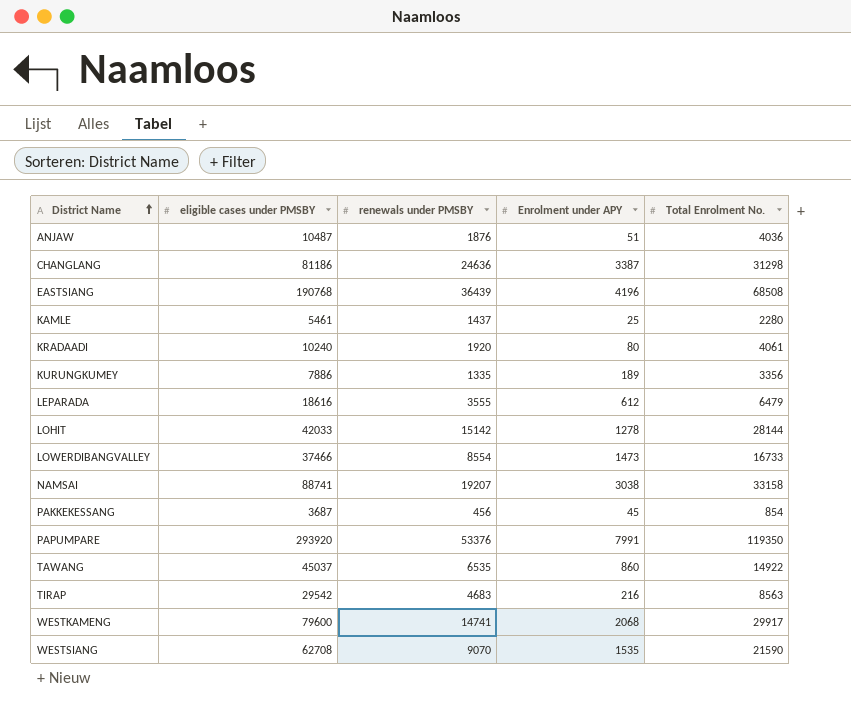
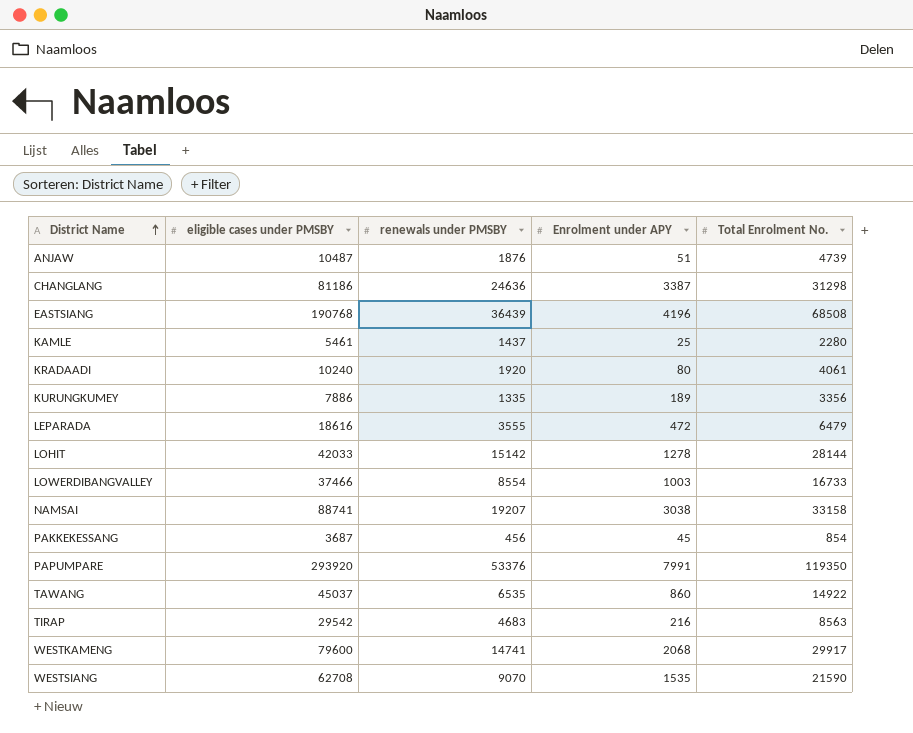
ANJAW | Total Enrolment No.: 4036 -> 4739
LEPARADA | Enrolment under APY: 612 -> 472
LOWERDIBANGVALLEY | Enrolment under APY: 1473 -> 1003

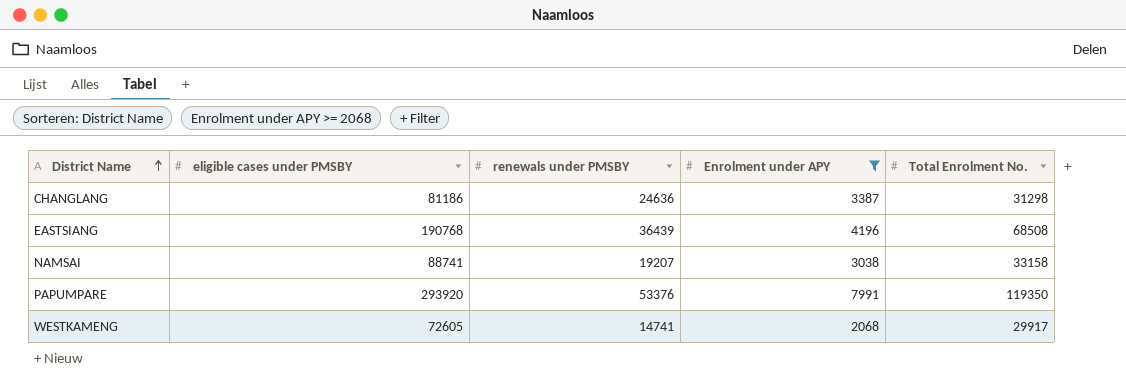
filter: none -> Enrolment under APY >= 2068
WESTKAMENG | eligible cases under PMSBY: 79600 -> 72605

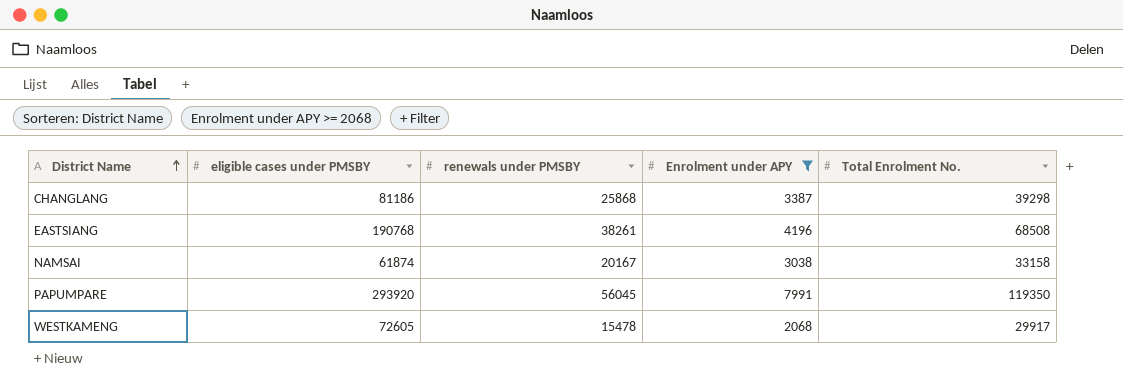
CHANGLANG | renewals under PMSBY: 24636 -> 25868
CHANGLANG | Total Enrolment No.: 31298 -> 39298
EASTSIANG | renewals under PMSBY: 36439 -> 38261
NAMSAI | eligible cases under PMSBY: 88741 -> 61874
NAMSAI | renewals under PMSBY: 19207 -> 20167
PAPUMPARE | renewals under PMSBY: 53376 -> 56045
WESTKAMENG | renewals under PMSBY: 14741 -> 15478

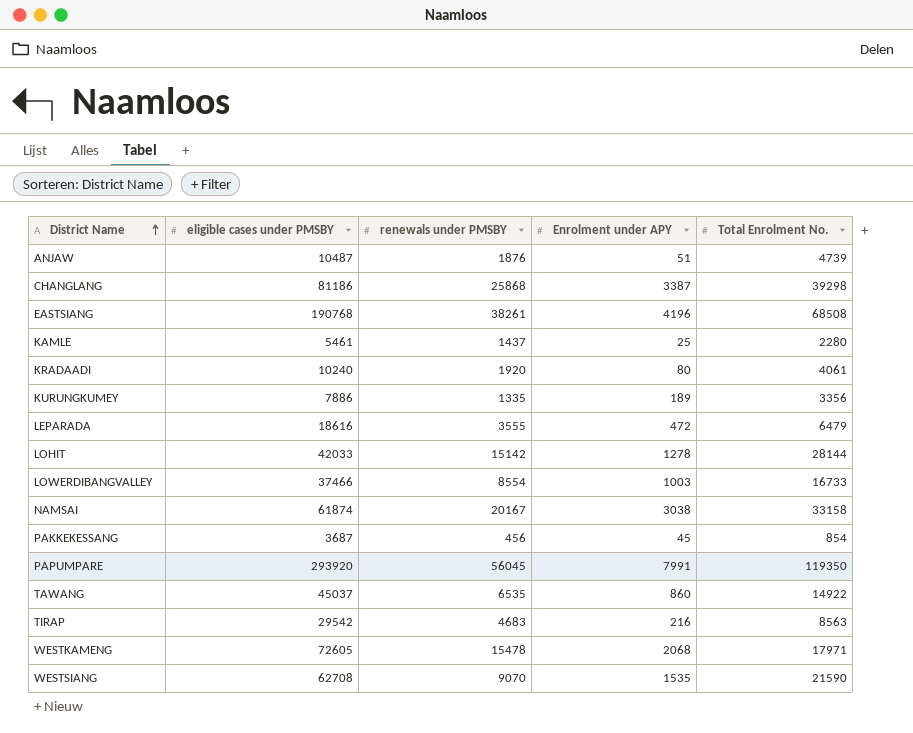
filter: Enrolment under APY >= 2068 -> none
WESTKAMENG | Total Enrolment No.: 29917 -> 17971

